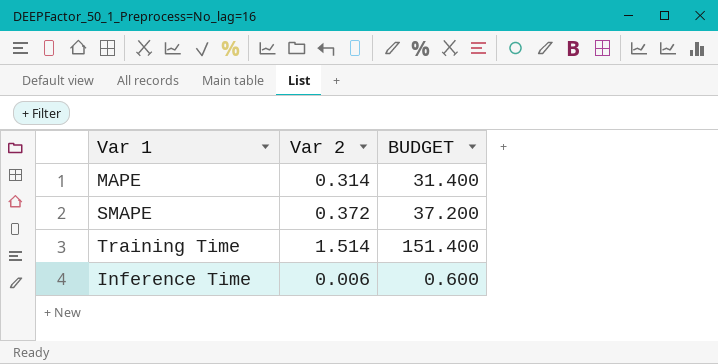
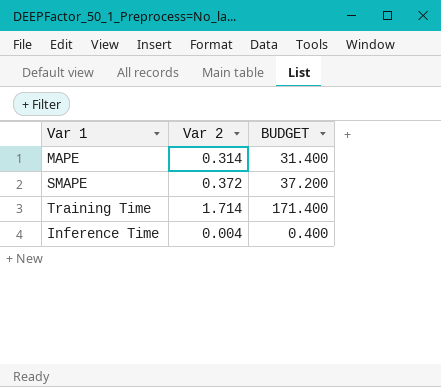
Training Time | Var 2: 1.514 -> 1.714
Training Time | BUDGET: 151.400 -> 171.400
Inference Time | Var 2: 0.006 -> 0.004
Inference Time | BUDGET: 0.600 -> 0.400

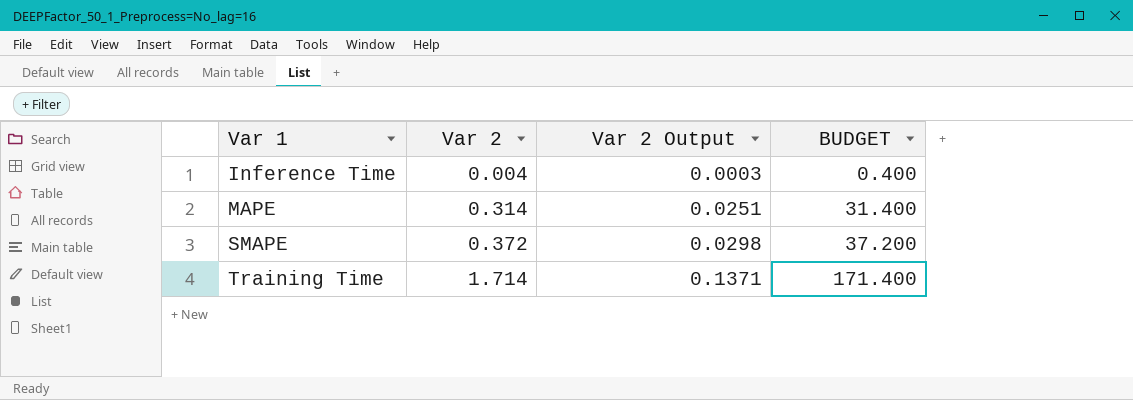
row order: none -> Var 1 ascending
column Var 2 Output | formula: none -> [Var 2] * 0.08

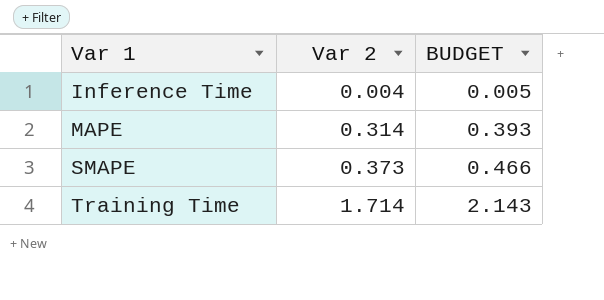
column Var 2 Output | formula: [Var 2] * 0.08 -> none
column BUDGET | formula: [Var 2] * 100 -> [Var 2] * 1.25
SMAPE | Var 2: 0.372 -> 0.373

